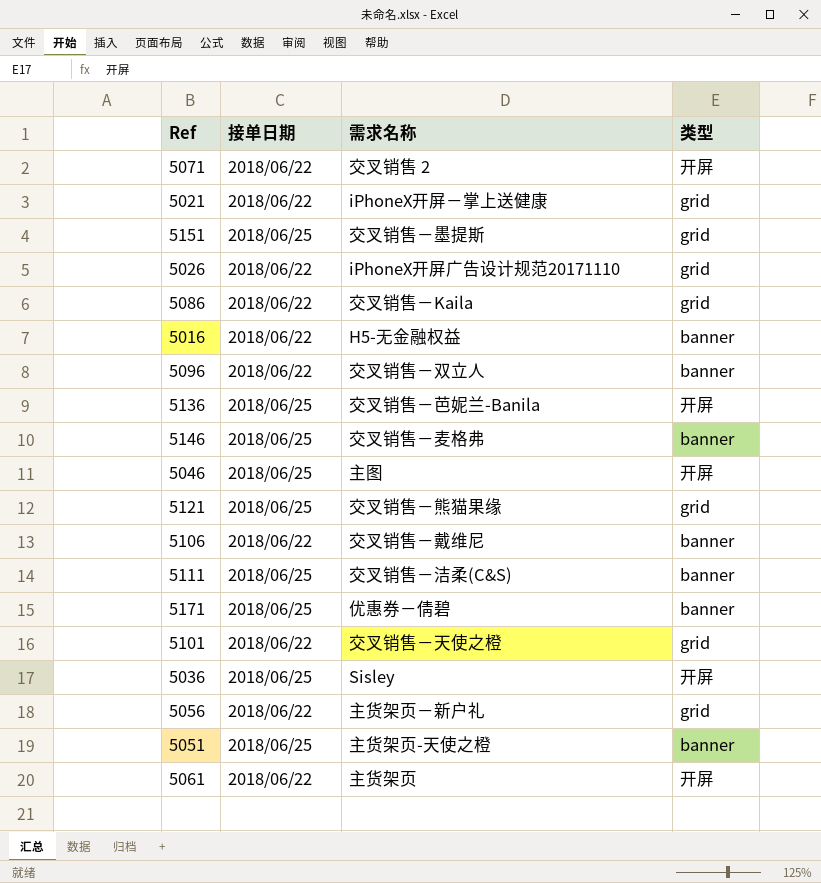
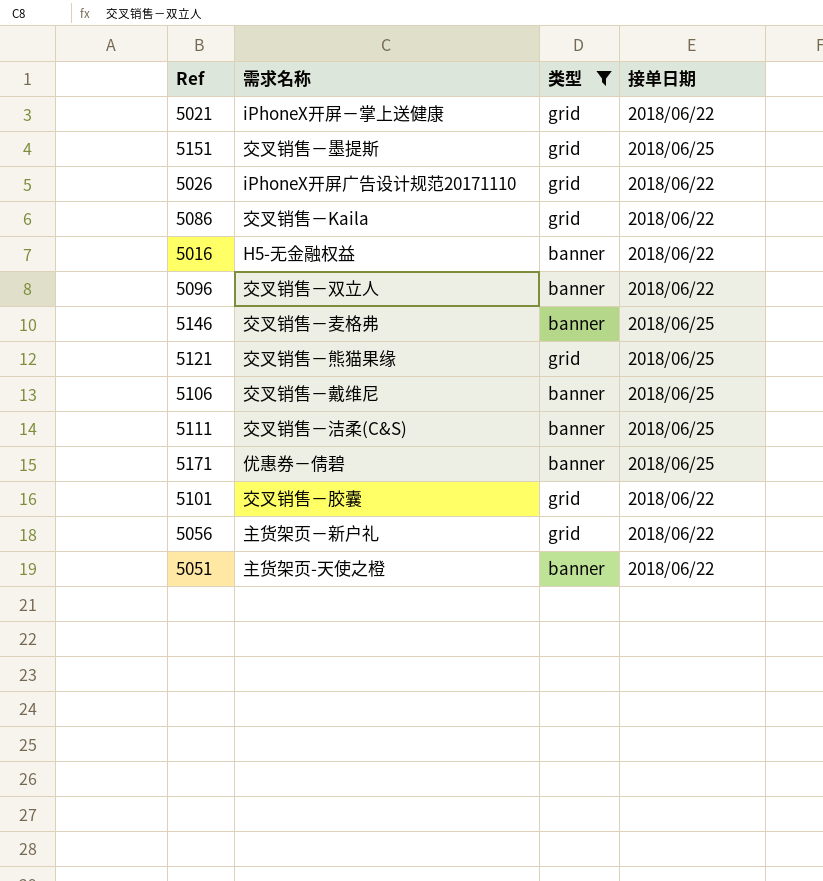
filter: none -> 类型 != 开屏
column 接单日期 | position: 2 -> 4
5106 | 接单日期: 2018/06/22 -> 2018/06/25
5101 | 需求名称: 交叉销售－天使之橙 -> 交叉销售－胶囊
5051 | 接单日期: 2018/06/25 -> 2018/06/22

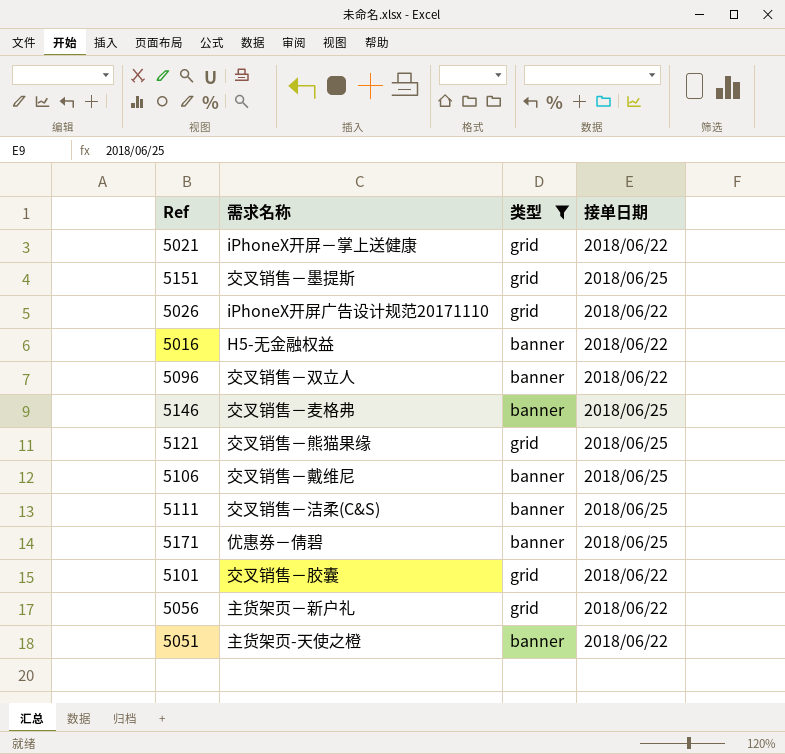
row 5086: 交叉销售－Kaila | grid | 2018/06/22 -> none

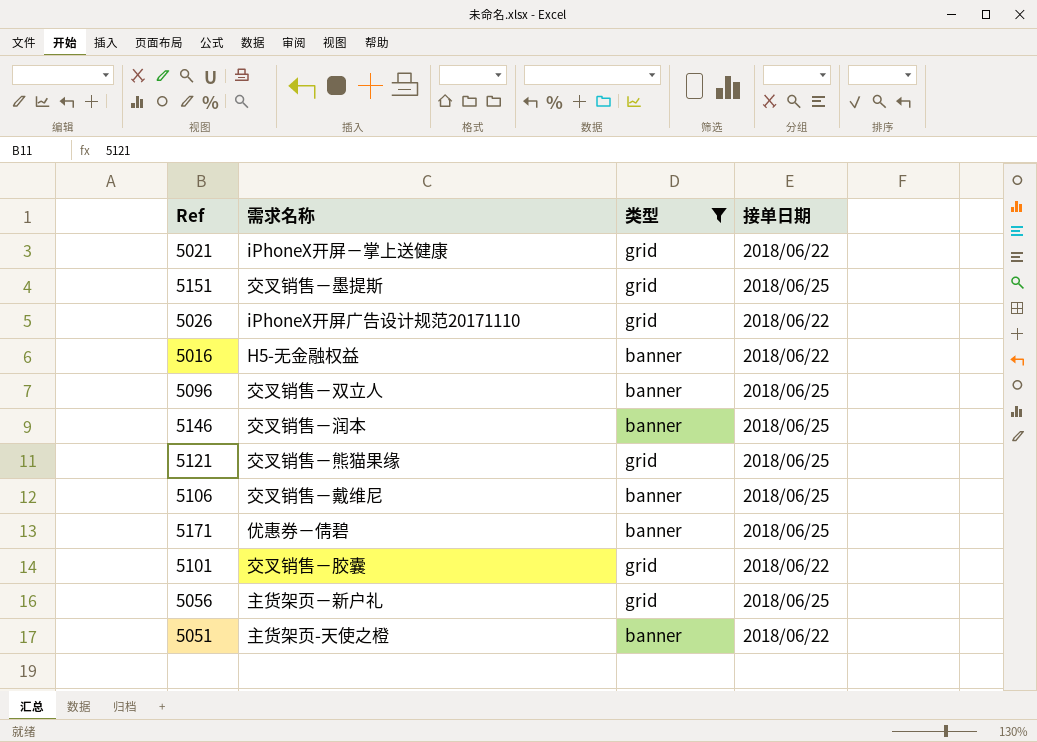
row 5111: 交叉销售－洁柔(C&S) | banner | 2018/06/25 -> none
5096 | 接单日期: 2018/06/22 -> 2018/06/25
5146 | 需求名称: 交叉销售－麦格弗 -> 交叉销售－润本
5056 | 接单日期: 2018/06/22 -> 2018/06/25

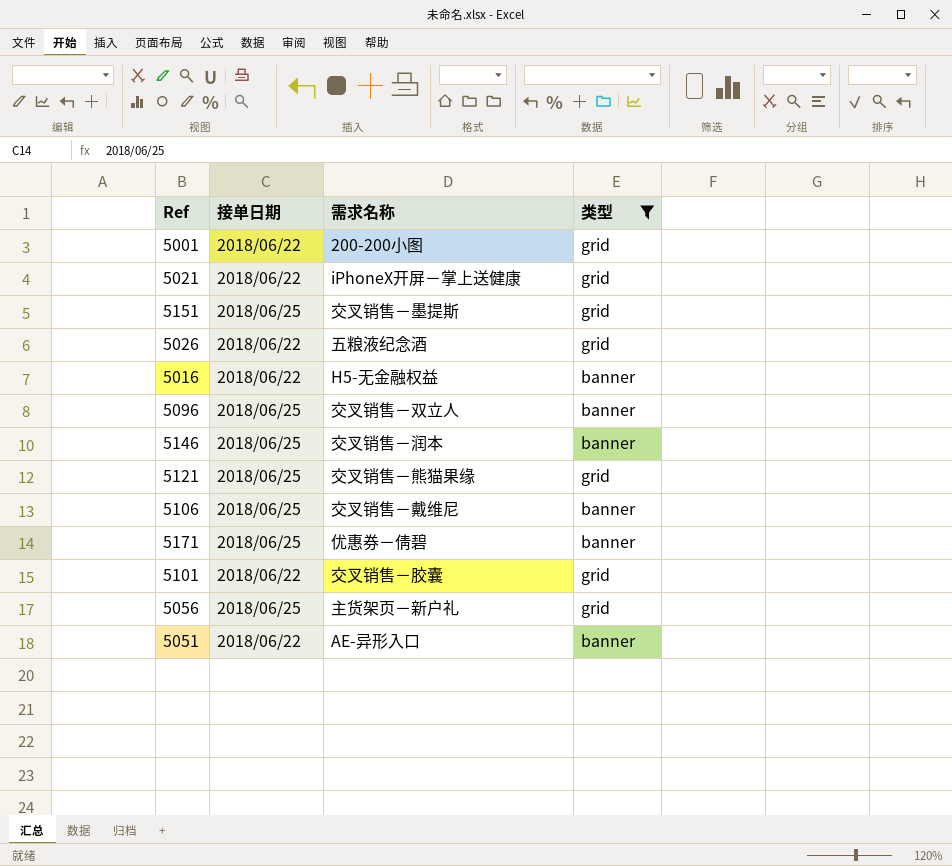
column 接单日期 | position: 4 -> 2
row 5001: none -> 2018/06/22 | 200-200小图 | grid
5026 | 需求名称: iPhoneX开屏广告设计规范20171110 -> 五粮液纪念酒
5051 | 需求名称: 主货架页-天使之橙 -> AE-异形入口

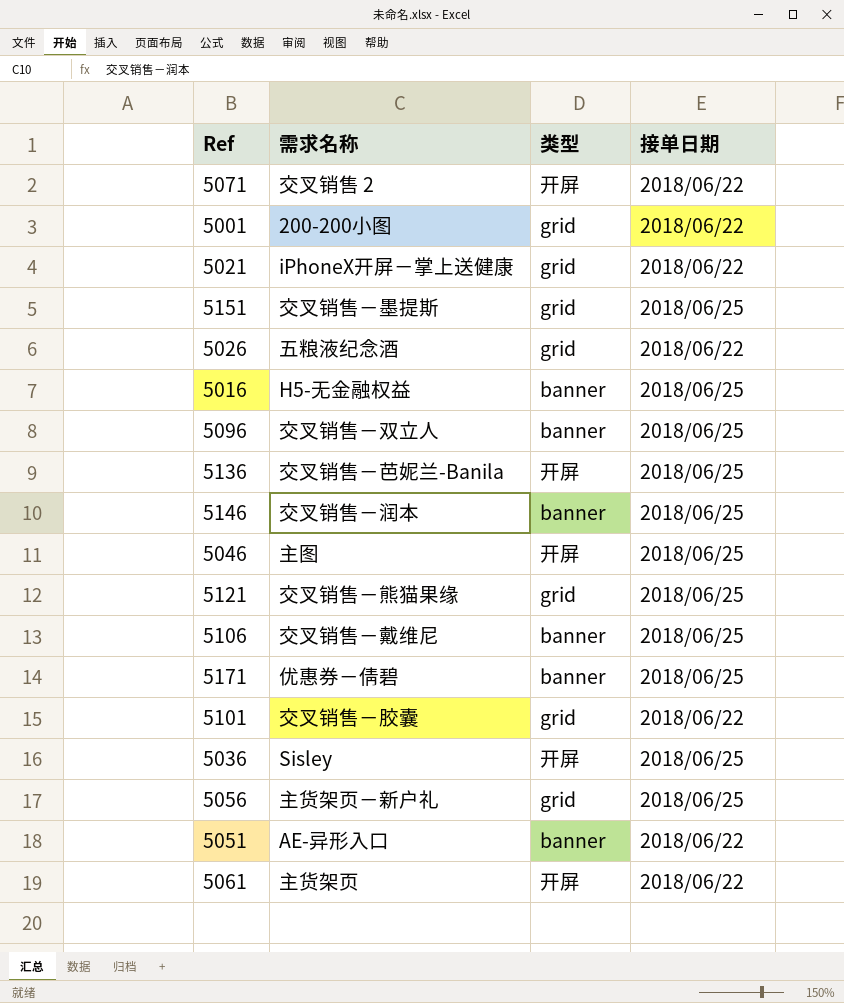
filter: 类型 != 开屏 -> none
column 接单日期 | position: 2 -> 4
5016 | 接单日期: 2018/06/22 -> 2018/06/25

